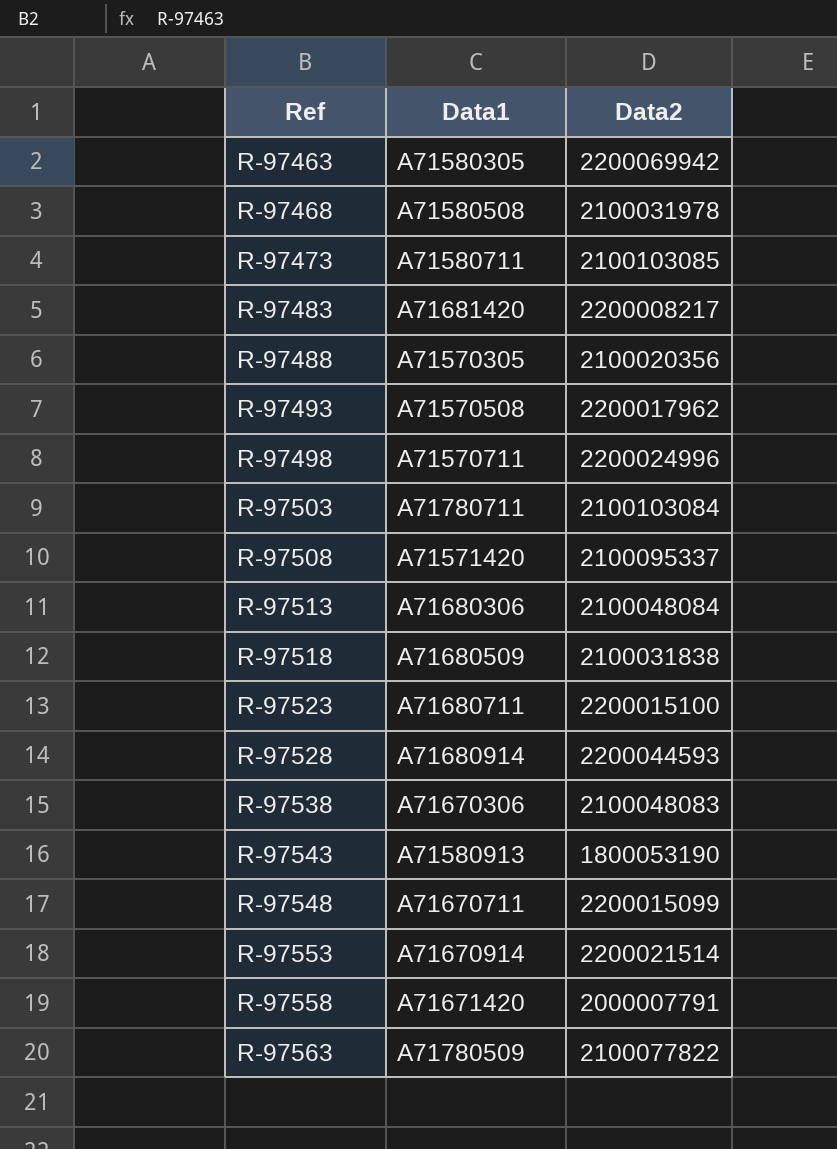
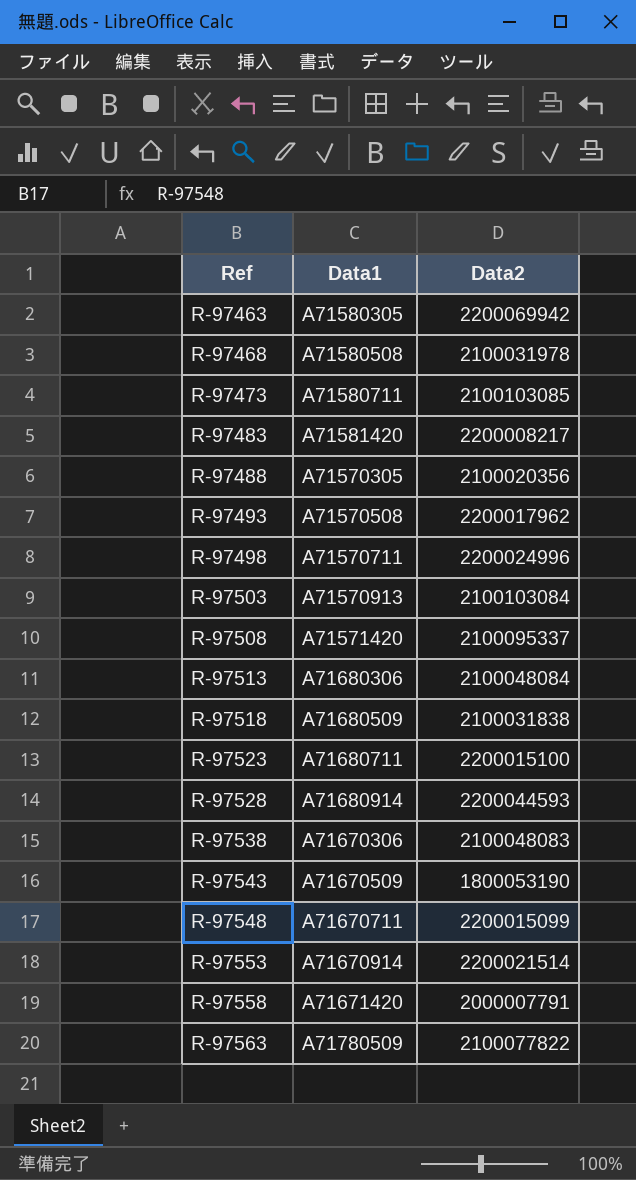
R-97483 | Data1: A71681420 -> A71581420
R-97503 | Data1: A71780711 -> A71570913
R-97543 | Data1: A71580913 -> A71670509

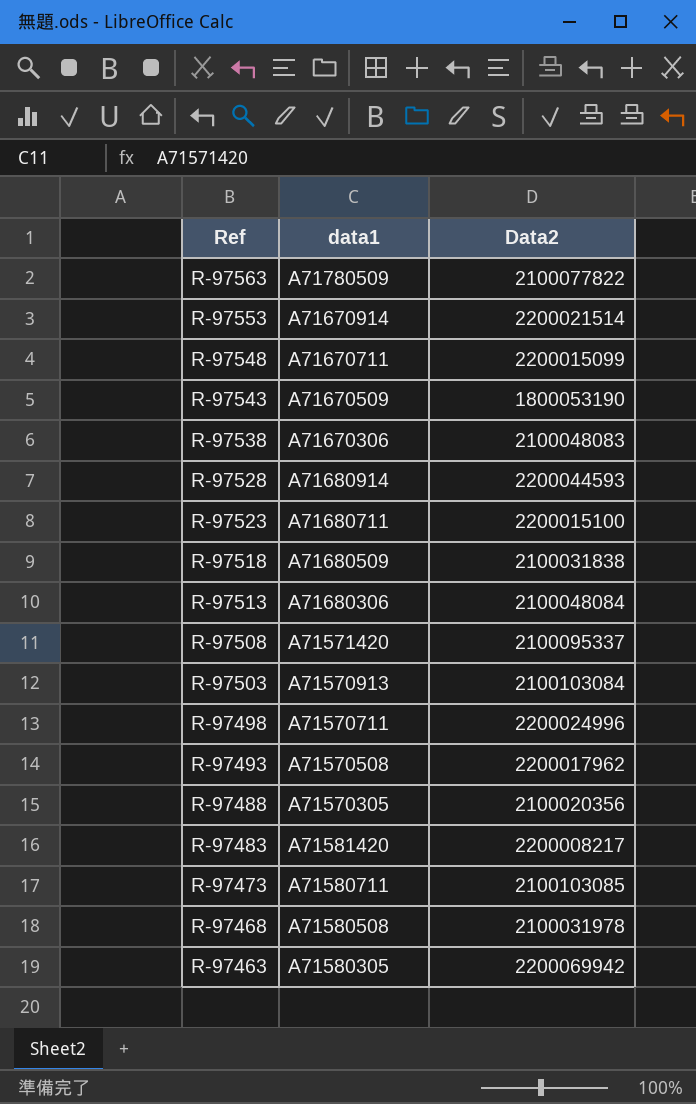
row order: Ref ascending -> Ref descending
column name: Data1 -> data1
row R-97558: A71671420 | 2000007791 -> none

